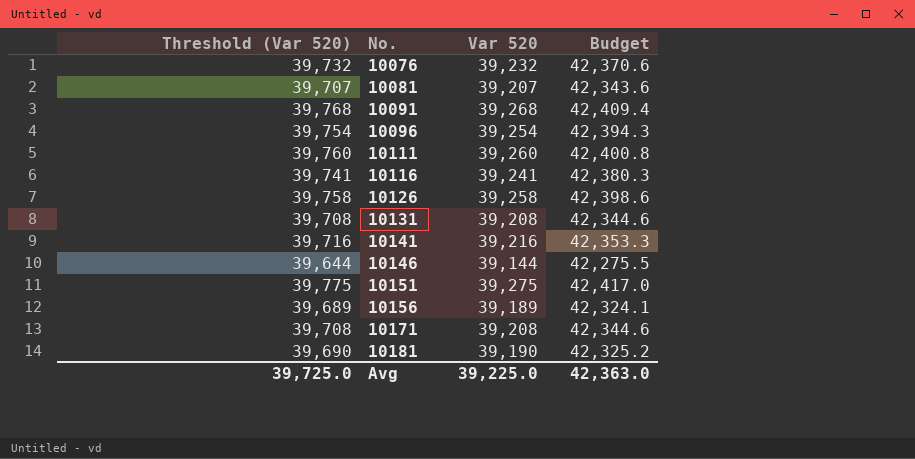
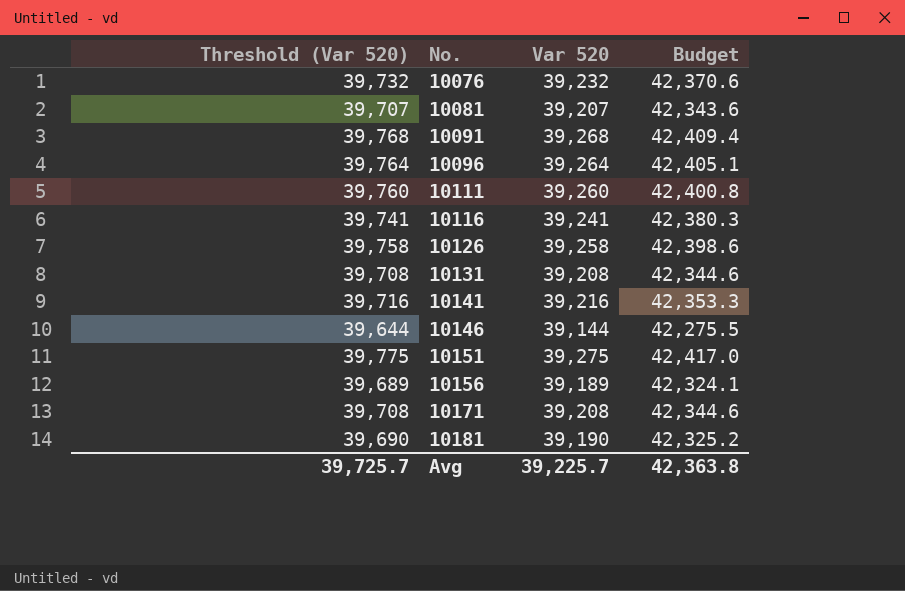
10096 | Threshold (Var 520): 39,754 -> 39,764
10096 | Var 520: 39,254 -> 39,264
10096 | Budget: 42,394.3 -> 42,405.1
Avg | Threshold (Var 520): 39,725.0 -> 39,725.7
Avg | Var 520: 39,225.0 -> 39,225.7
Avg | Budget: 42,363.0 -> 42,363.8

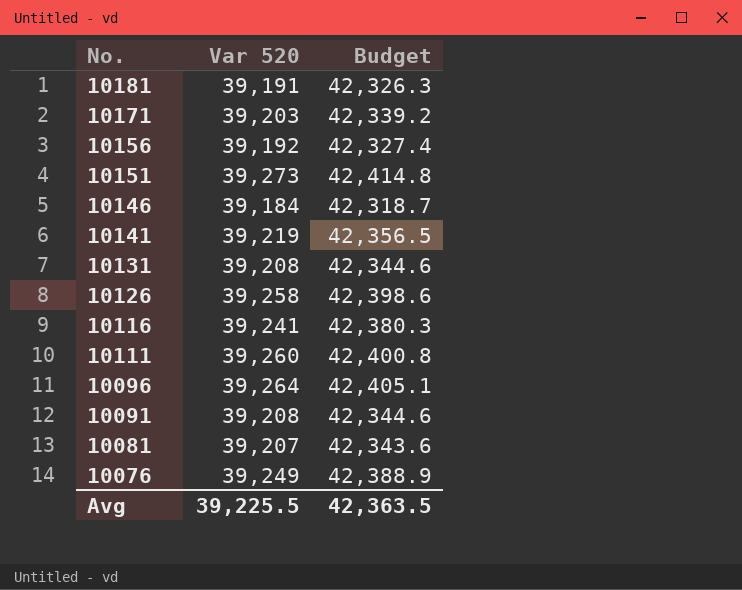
row order: No. ascending -> No. descending
column Threshold (Var 520) | formula: [Var 520] + 500 -> none
10181 | Var 520: 39,190 -> 39,191
10181 | Budget: 42,325.2 -> 42,326.3
10171 | Var 520: 39,208 -> 39,203
10171 | Budget: 42,344.6 -> 42,339.2
10156 | Var 520: 39,189 -> 39,192
10156 | Budget: 42,324.1 -> 42,327.4
10151 | Var 520: 39,275 -> 39,273
10151 | Budget: 42,417.0 -> 42,414.8
10146 | Var 520: 39,144 -> 39,184
10146 | Budget: 42,275.5 -> 42,318.7
10141 | Var 520: 39,216 -> 39,219
10141 | Budget: 42,353.3 -> 42,356.5
10091 | Var 520: 39,268 -> 39,208
10091 | Budget: 42,409.4 -> 42,344.6
10076 | Var 520: 39,232 -> 39,249
10076 | Budget: 42,370.6 -> 42,388.9
Avg | Var 520: 39,225.7 -> 39,225.5
Avg | Budget: 42,363.8 -> 42,363.5

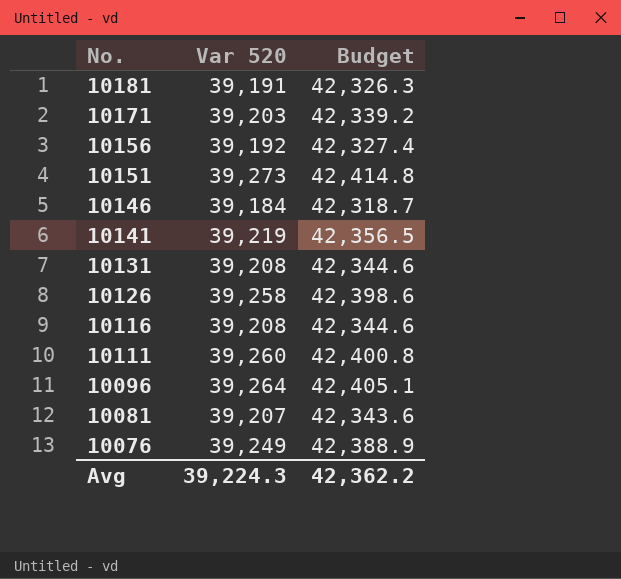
row 10091: 39,208 | 42,344.6 -> none
10116 | Var 520: 39,241 -> 39,208
10116 | Budget: 42,380.3 -> 42,344.6
Avg | Var 520: 39,225.5 -> 39,224.3
Avg | Budget: 42,363.5 -> 42,362.2

